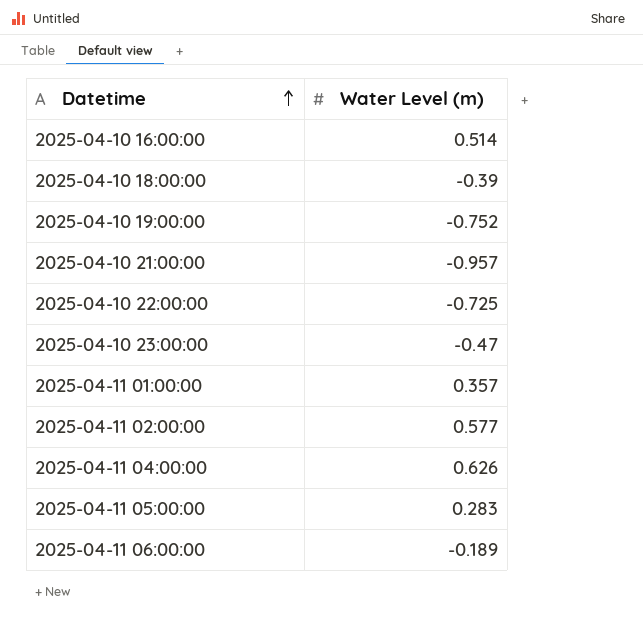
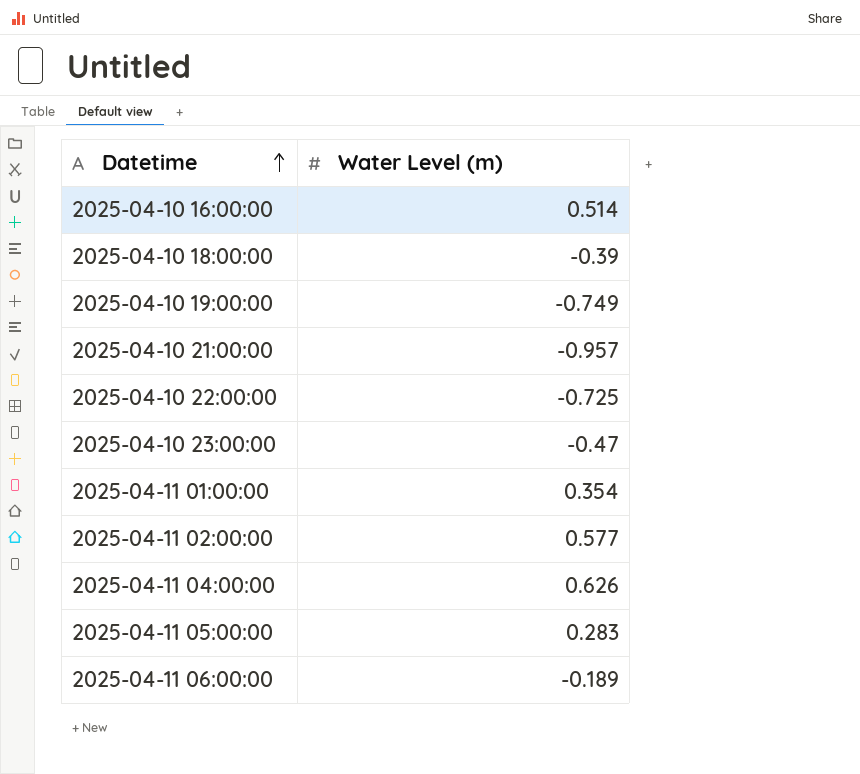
2025-04-10 19:00:00 | Water Level (m): -0.752 -> -0.749
2025-04-11 01:00:00 | Water Level (m): 0.357 -> 0.354

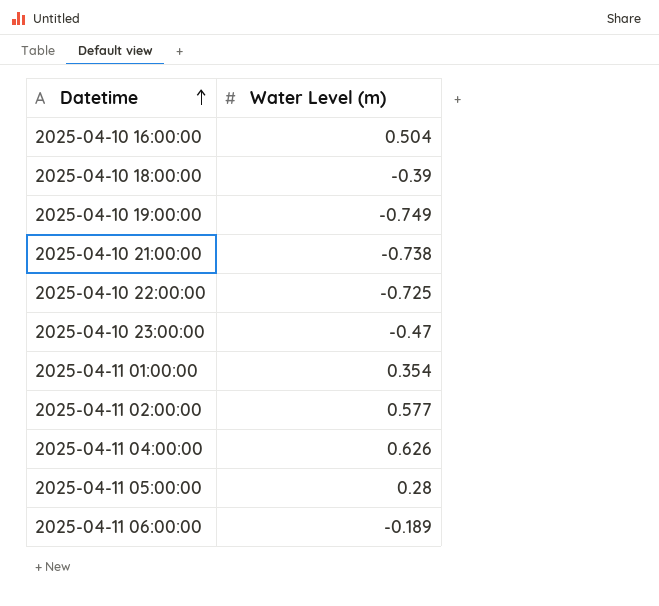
2025-04-10 16:00:00 | Water Level (m): 0.514 -> 0.504
2025-04-10 21:00:00 | Water Level (m): -0.957 -> -0.738
2025-04-11 05:00:00 | Water Level (m): 0.283 -> 0.28

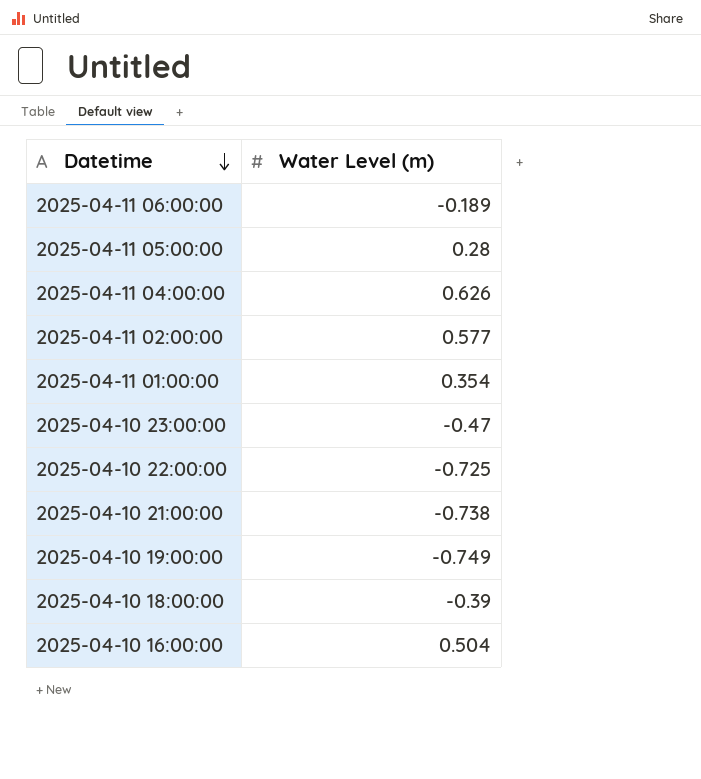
row order: Datetime ascending -> Datetime descending

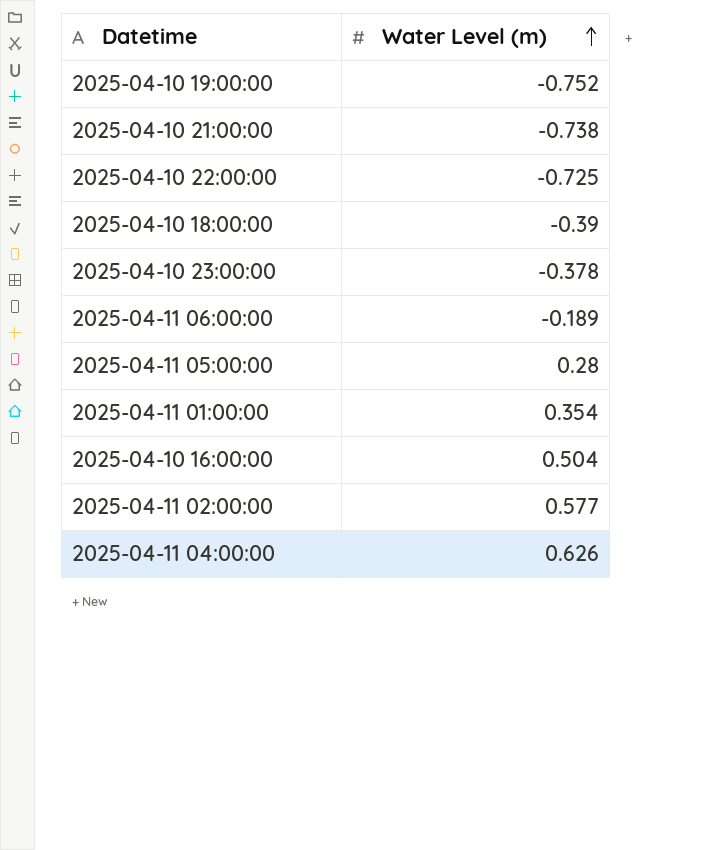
row order: Datetime descending -> Water Level (m) ascending
2025-04-10 19:00:00 | Water Level (m): -0.749 -> -0.752
2025-04-10 23:00:00 | Water Level (m): -0.47 -> -0.378

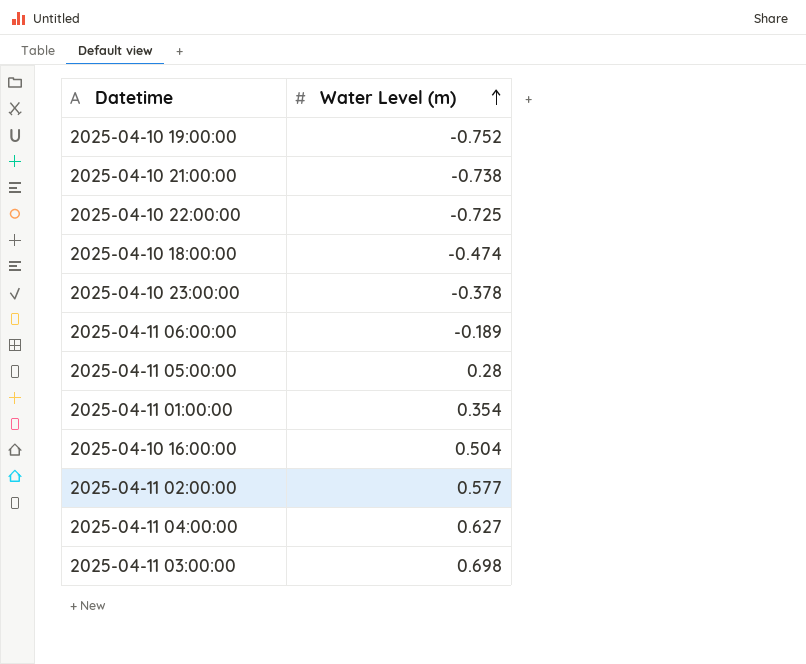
2025-04-10 18:00:00 | Water Level (m): -0.39 -> -0.474
2025-04-11 04:00:00 | Water Level (m): 0.626 -> 0.627
row 2025-04-11 03:00:00: none -> 0.698

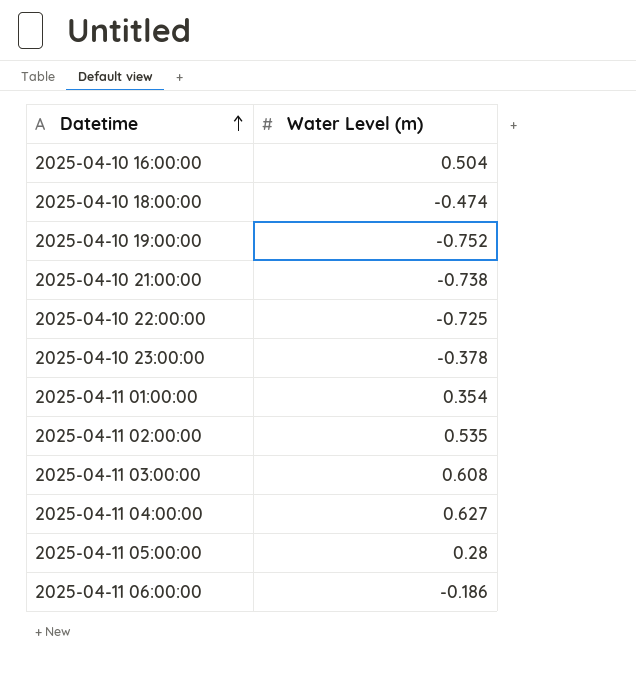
row order: Water Level (m) ascending -> Datetime ascending
2025-04-11 02:00:00 | Water Level (m): 0.577 -> 0.535
2025-04-11 03:00:00 | Water Level (m): 0.698 -> 0.608
2025-04-11 06:00:00 | Water Level (m): -0.189 -> -0.186

